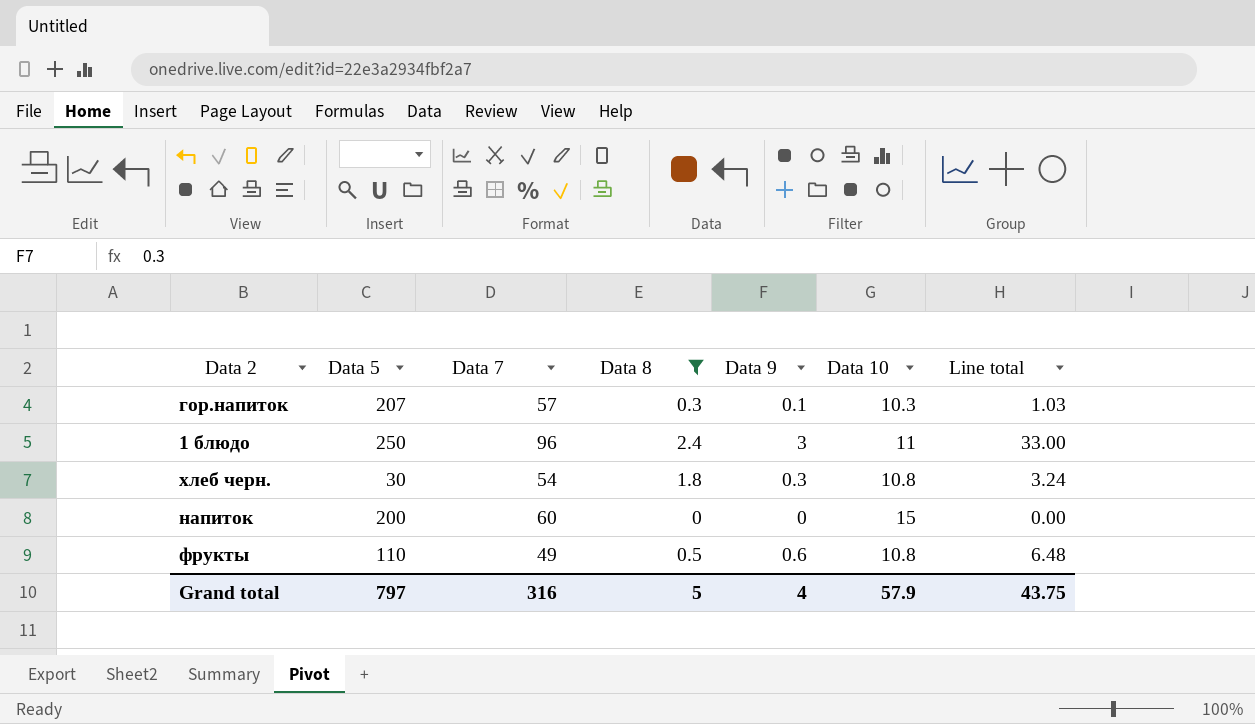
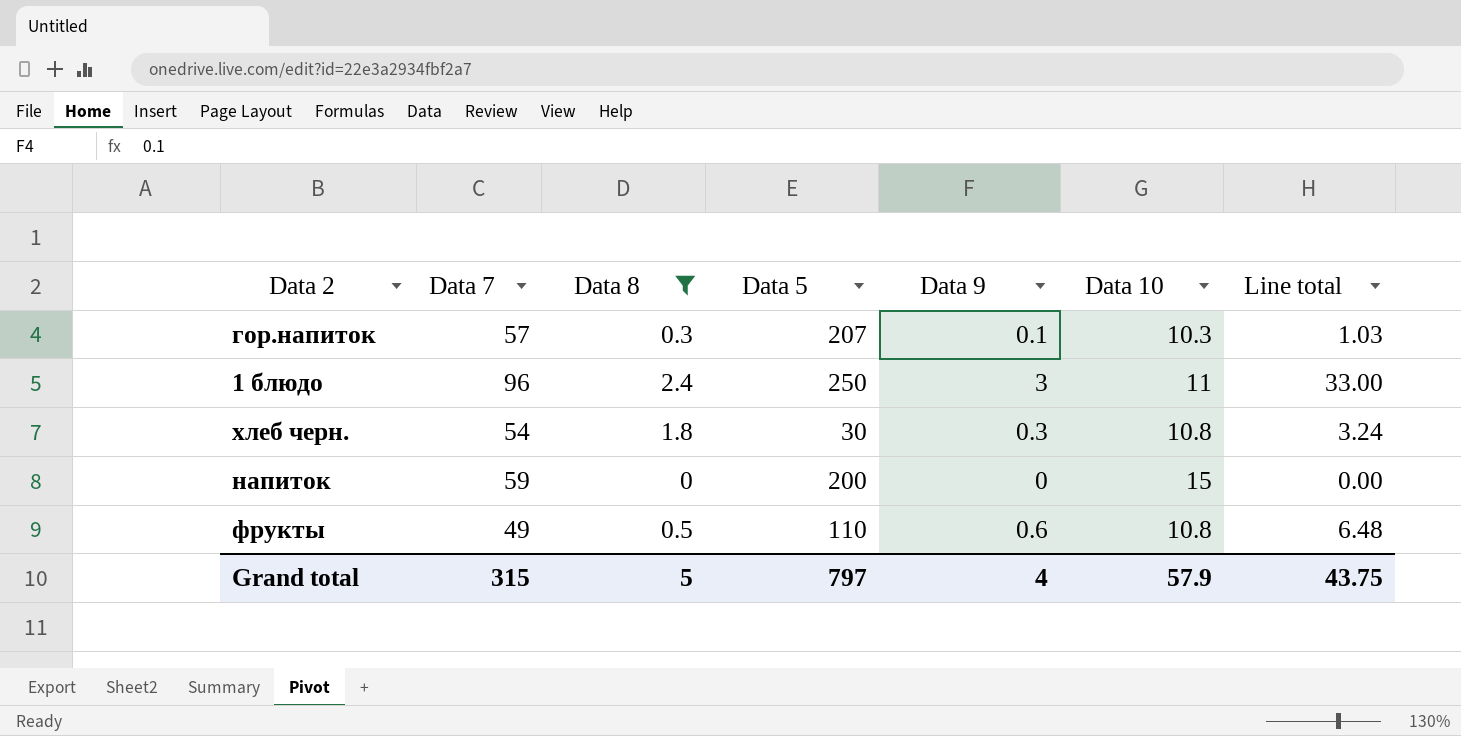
column Data 5 | position: 2 -> 4
напиток | Data 7: 60 -> 59
Grand total | Data 7: 316 -> 315

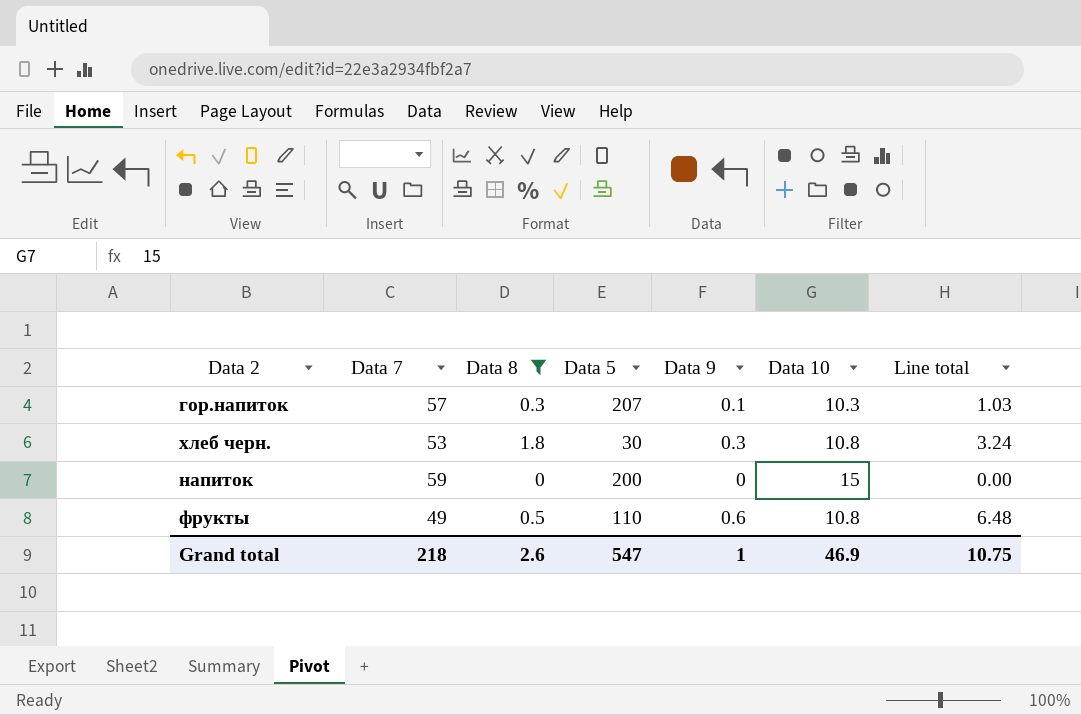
row 1 блюдо: 96 | 2.4 | 250 | 3 | 11 | 33.00 -> none
хлеб черн. | Data 7: 54 -> 53
Grand total | Data 7: 315 -> 218
Grand total | Data 8: 5 -> 2.6
Grand total | Data 5: 797 -> 547
Grand total | Data 9: 4 -> 1
Grand total | Data 10: 57.9 -> 46.9
Grand total | Line total: 43.75 -> 10.75

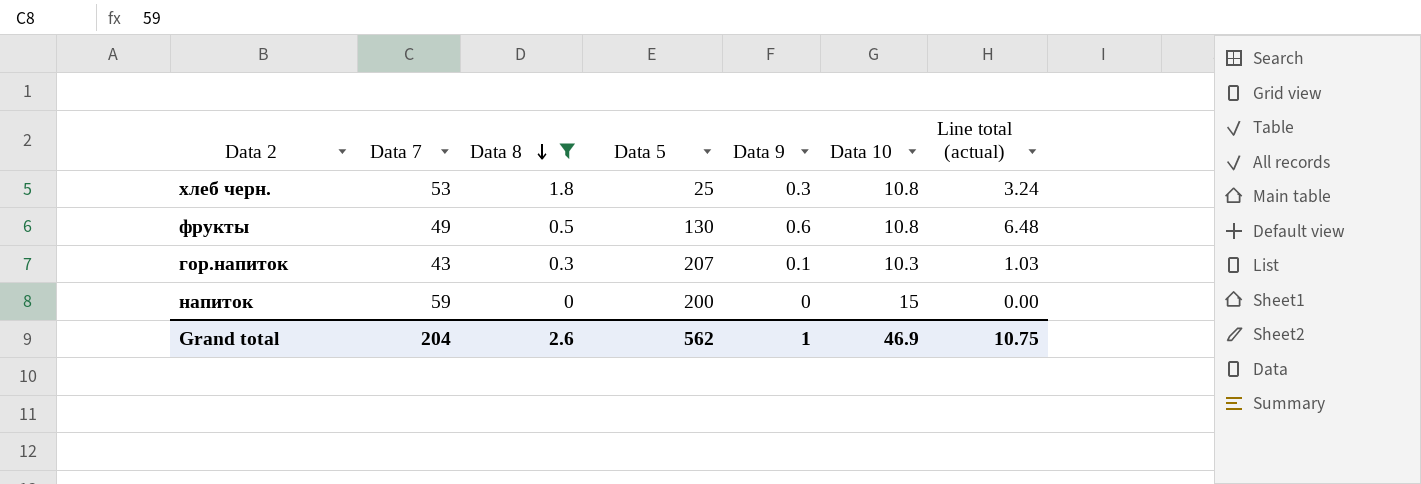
row order: none -> Data 8 descending
column name: Line total -> Line total (actual)
хлеб черн. | Data 5: 30 -> 25
фрукты | Data 5: 110 -> 130
гор.напиток | Data 7: 57 -> 43
Grand total | Data 7: 218 -> 204
Grand total | Data 5: 547 -> 562

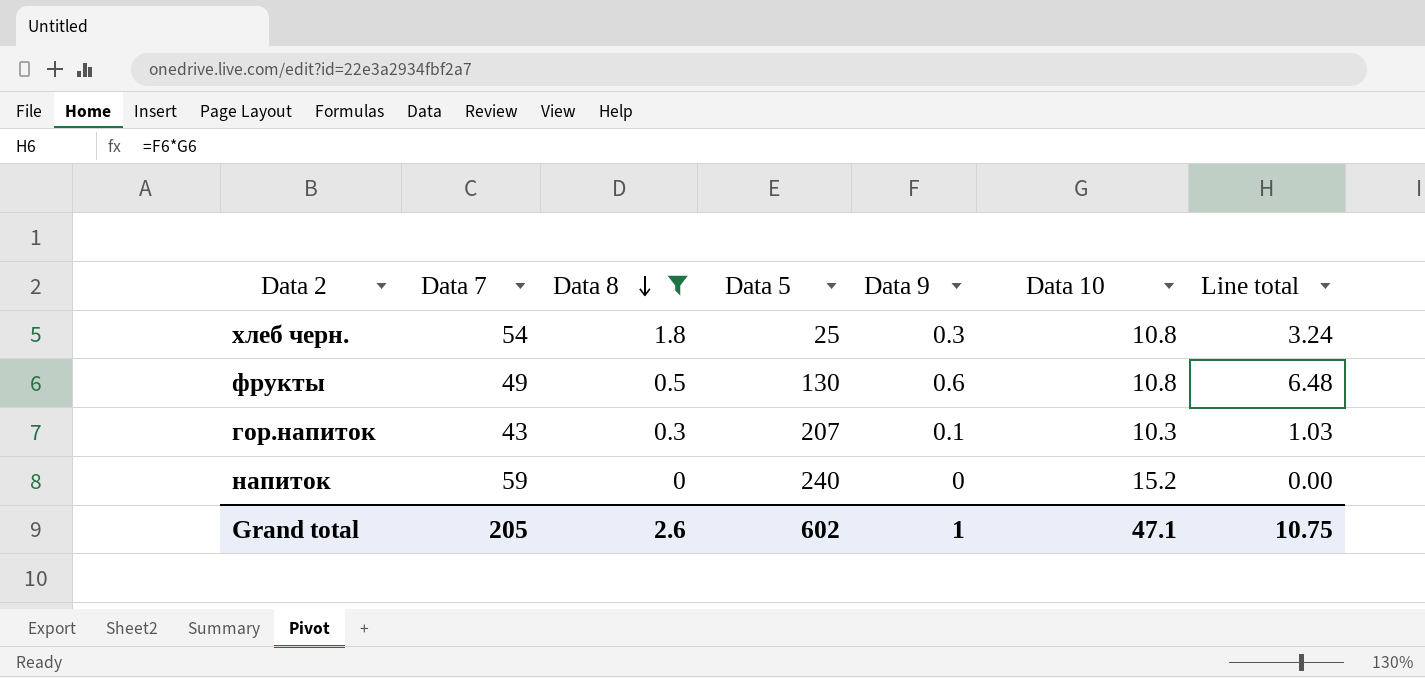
column name: Line total (actual) -> Line total
хлеб черн. | Data 7: 53 -> 54
напиток | Data 5: 200 -> 240
напиток | Data 10: 15 -> 15.2
Grand total | Data 7: 204 -> 205
Grand total | Data 5: 562 -> 602
Grand total | Data 10: 46.9 -> 47.1

